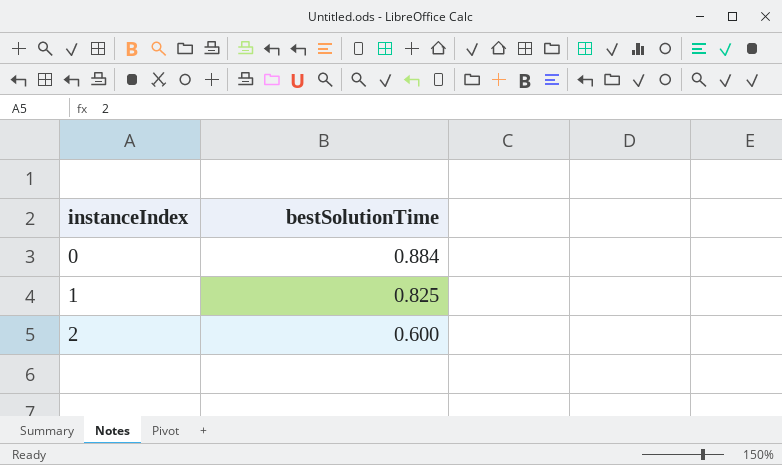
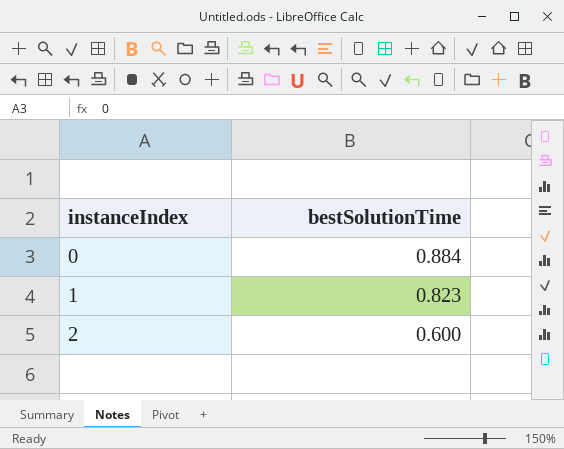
1 | bestSolutionTime: 0.825 -> 0.823

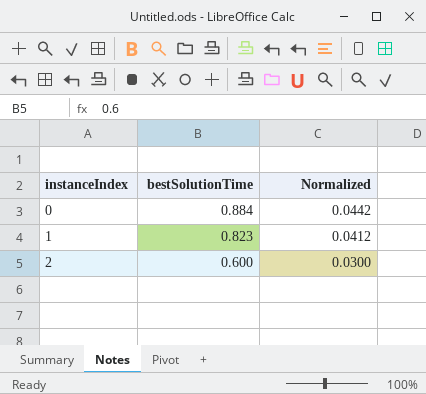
column Normalized | formula: none -> [bestSolutionTime] * 0.05

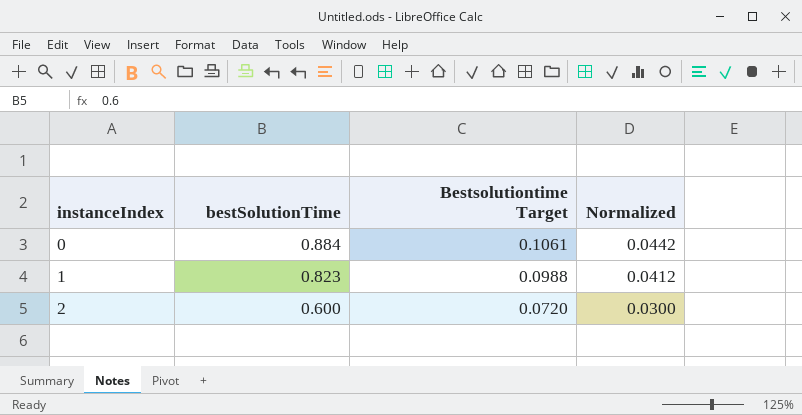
column Bestsolutiontime Target | formula: none -> [bestSolutionTime] * 0.12

